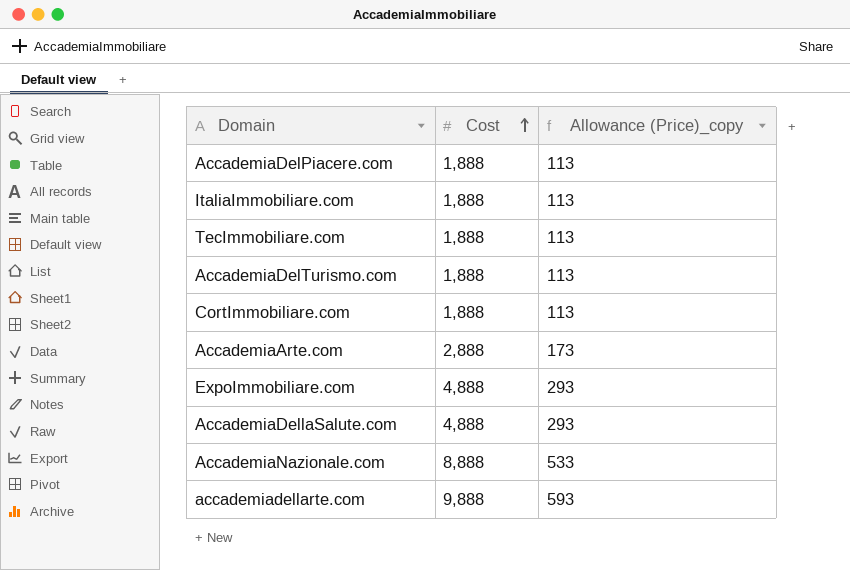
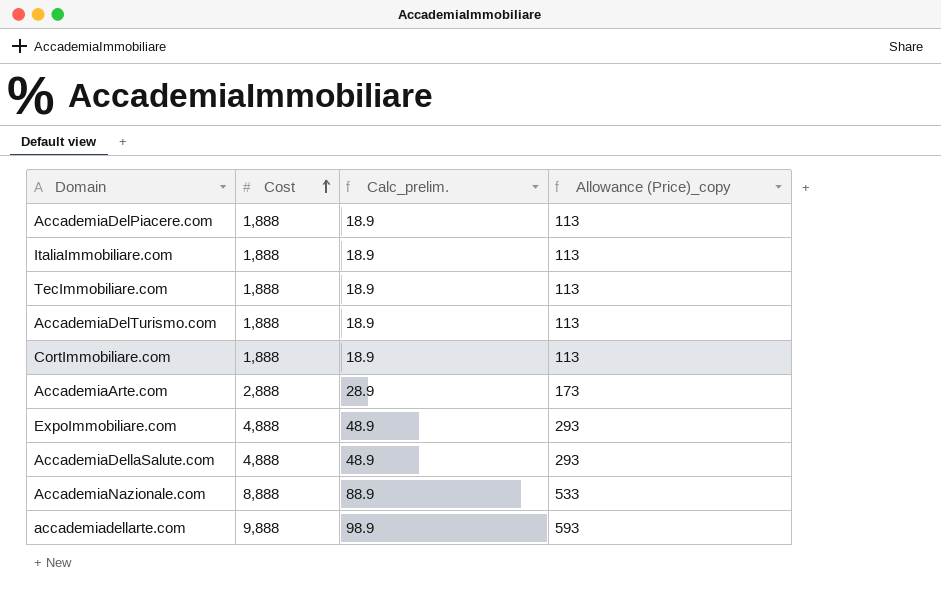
column Calc_prelim. | formula: none -> [Cost] * 0.01

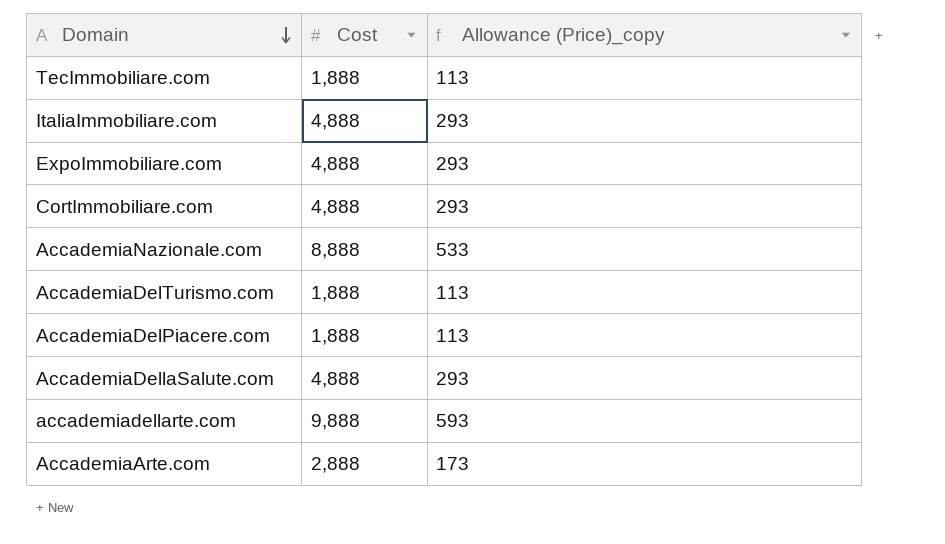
row order: Cost ascending -> Domain descending
column Calc_prelim. | formula: [Cost] * 0.01 -> none
ItaliaImmobiliare.com | Cost: 1,888 -> 4,888
ItaliaImmobiliare.com | Allowance (Price)_copy: 113 -> 293
CortImmobiliare.com | Cost: 1,888 -> 4,888
CortImmobiliare.com | Allowance (Price)_copy: 113 -> 293

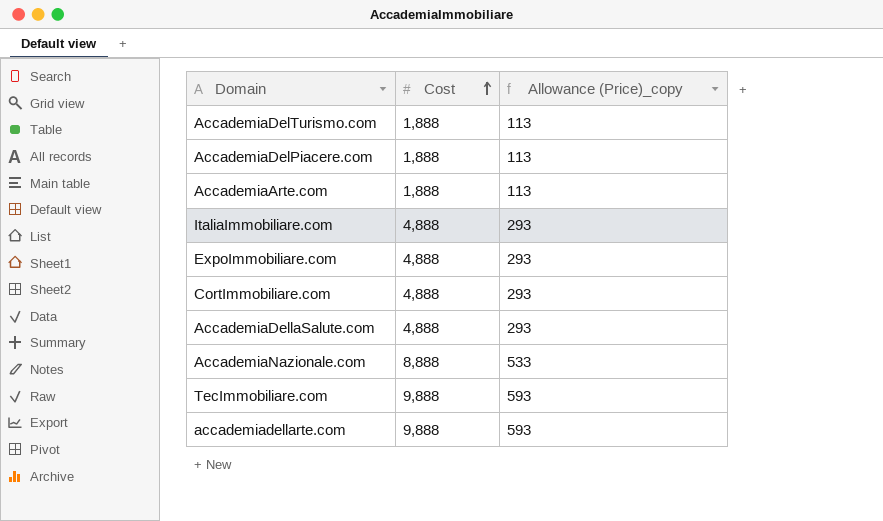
row order: Domain descending -> Cost ascending
AccademiaArte.com | Cost: 2,888 -> 1,888
AccademiaArte.com | Allowance (Price)_copy: 173 -> 113
TecImmobiliare.com | Cost: 1,888 -> 9,888
TecImmobiliare.com | Allowance (Price)_copy: 113 -> 593

